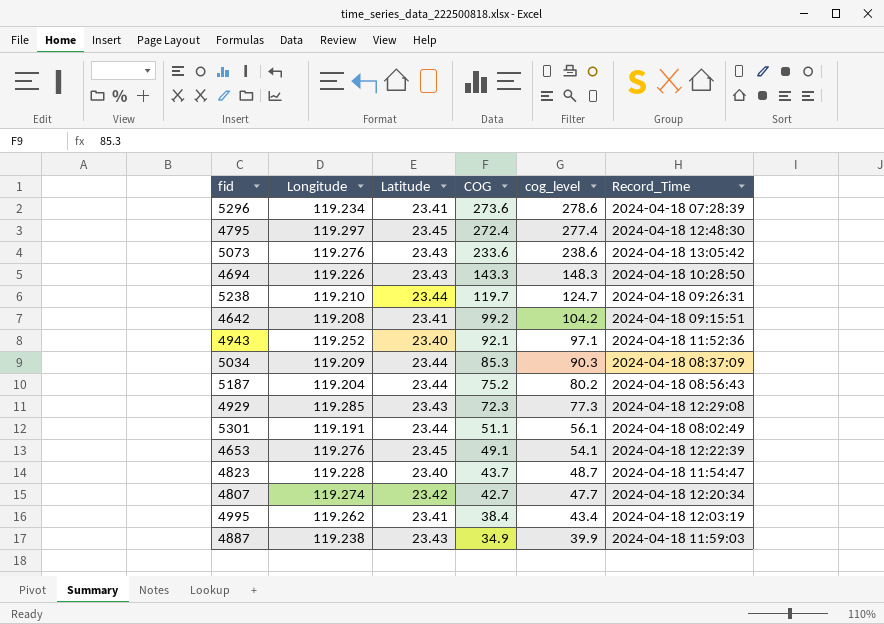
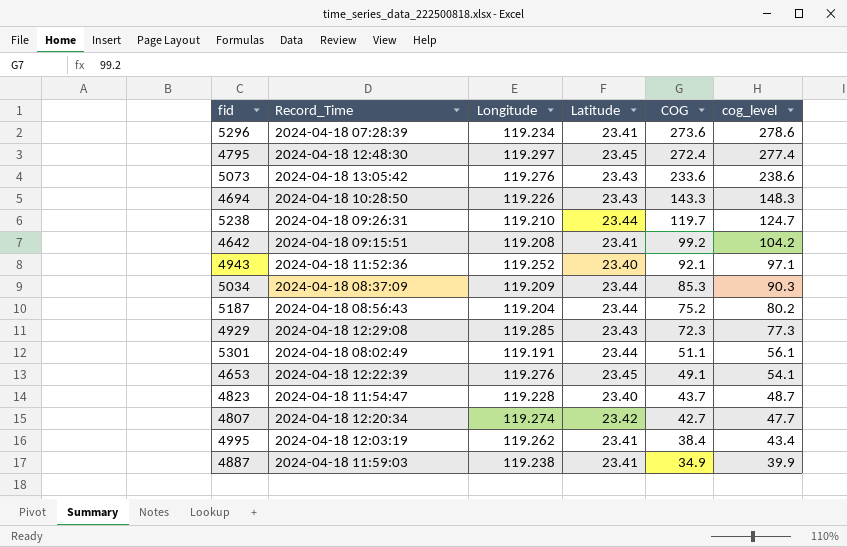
column Record_Time | position: 6 -> 2
4887 | Latitude: 23.43 -> 23.41

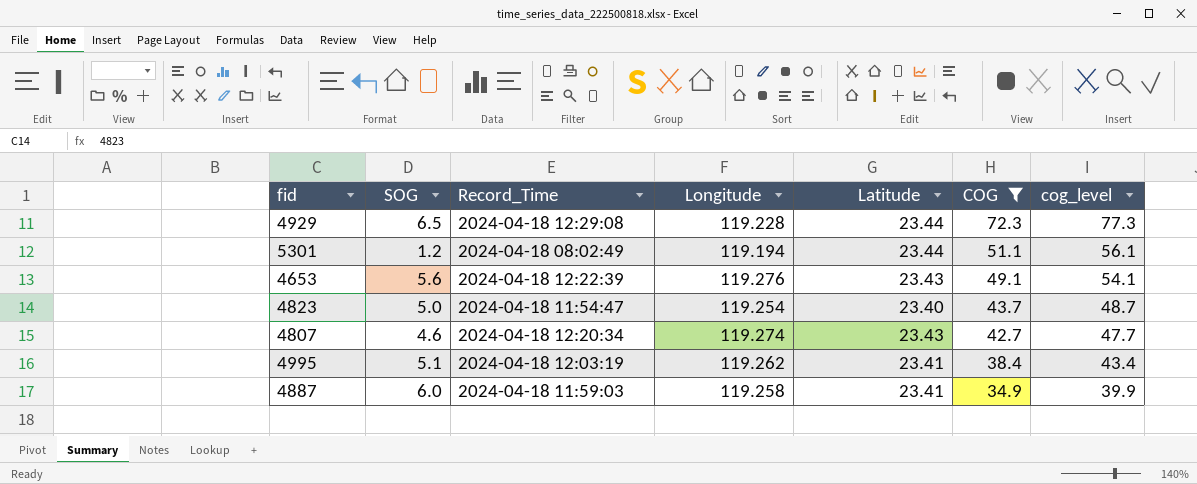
filter: none -> COG <= 72.3
column SOG | position: none -> 2
4929 | Longitude: 119.285 -> 119.228
4929 | Latitude: 23.43 -> 23.44
5301 | Longitude: 119.191 -> 119.194
4653 | Latitude: 23.45 -> 23.43
4823 | Longitude: 119.228 -> 119.254
4807 | Latitude: 23.42 -> 23.43
4887 | Longitude: 119.238 -> 119.258

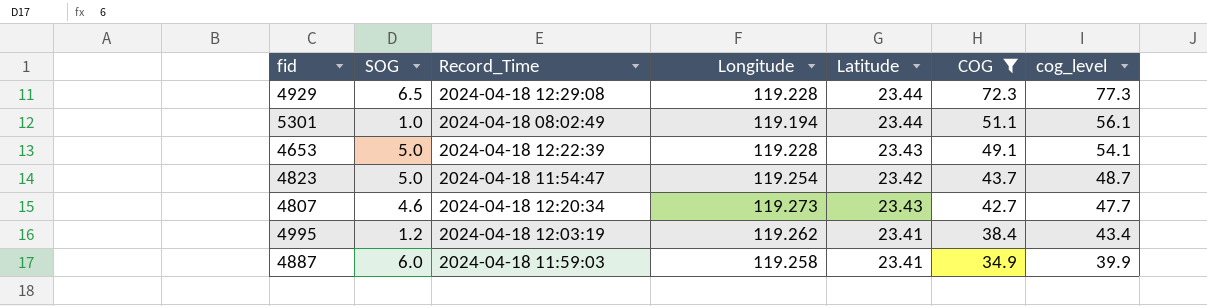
5301 | SOG: 1.2 -> 1.0
4653 | SOG: 5.6 -> 5.0
4653 | Longitude: 119.276 -> 119.228
4823 | Latitude: 23.40 -> 23.42
4807 | Longitude: 119.274 -> 119.273
4995 | SOG: 5.1 -> 1.2

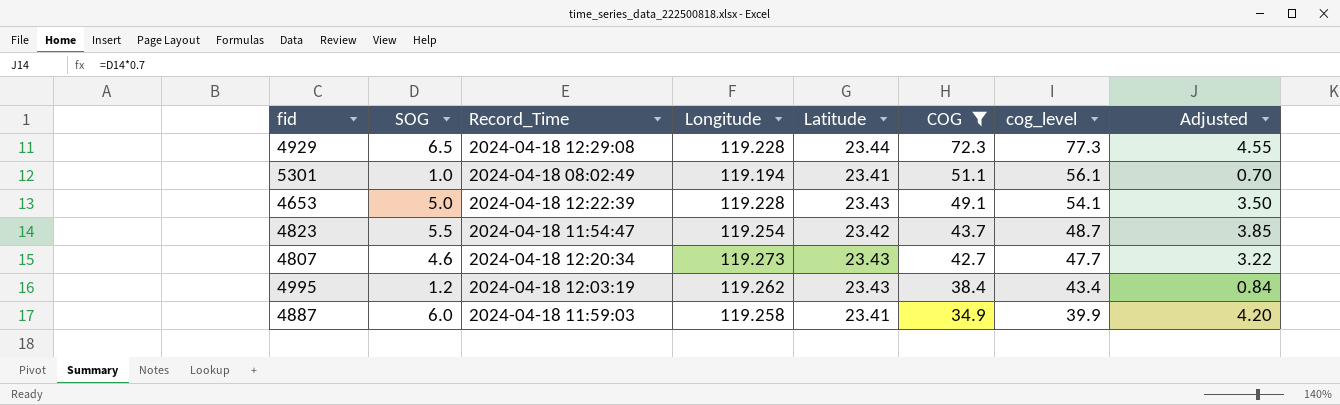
column Adjusted | formula: none -> [SOG] * 0.7
5301 | Latitude: 23.44 -> 23.41
4823 | SOG: 5.0 -> 5.5
4995 | Latitude: 23.41 -> 23.43

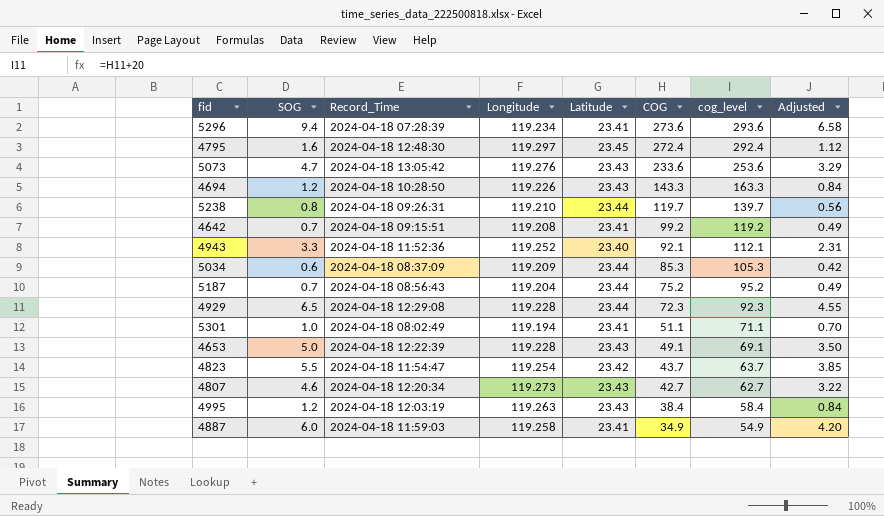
filter: COG <= 72.3 -> none
column cog_level | formula: [COG] + 5 -> [COG] + 20
4995 | Longitude: 119.262 -> 119.263

